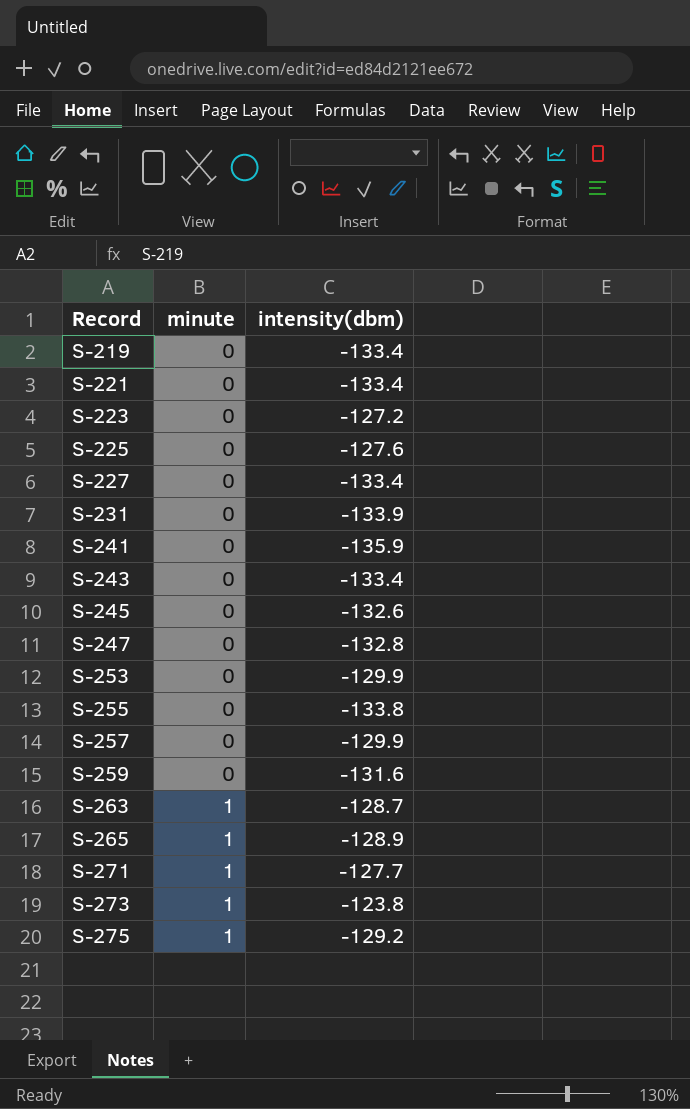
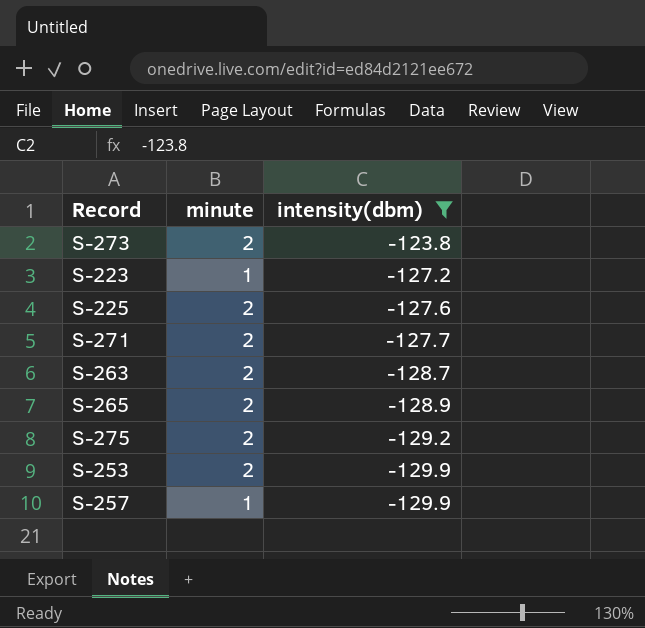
filter: none -> intensity(dbm) >= -129.9
row order: Record ascending -> intensity(dbm) descending
S-273 | minute: 1 -> 2
S-223 | minute: 0 -> 1
S-225 | minute: 0 -> 2
S-271 | minute: 1 -> 2
S-263 | minute: 1 -> 2
S-265 | minute: 1 -> 2
S-275 | minute: 1 -> 2
S-253 | minute: 0 -> 2
S-257 | minute: 0 -> 1

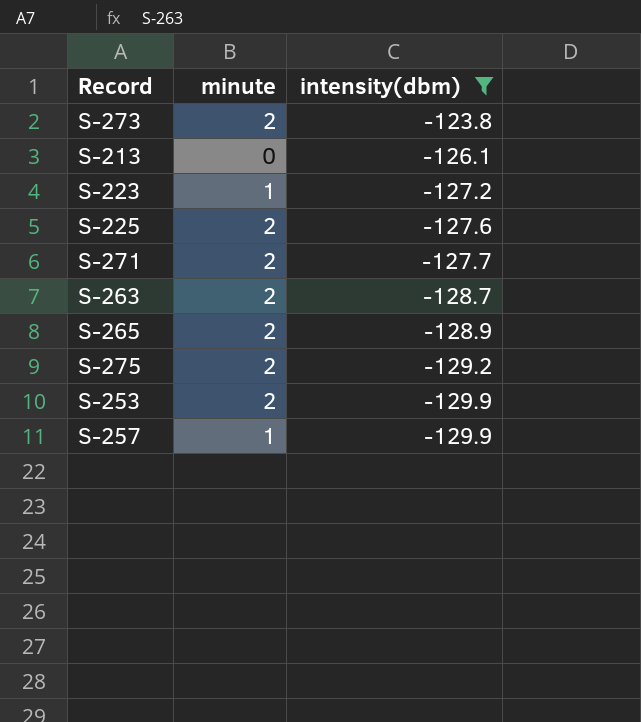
row S-213: none -> 0 | -126.1

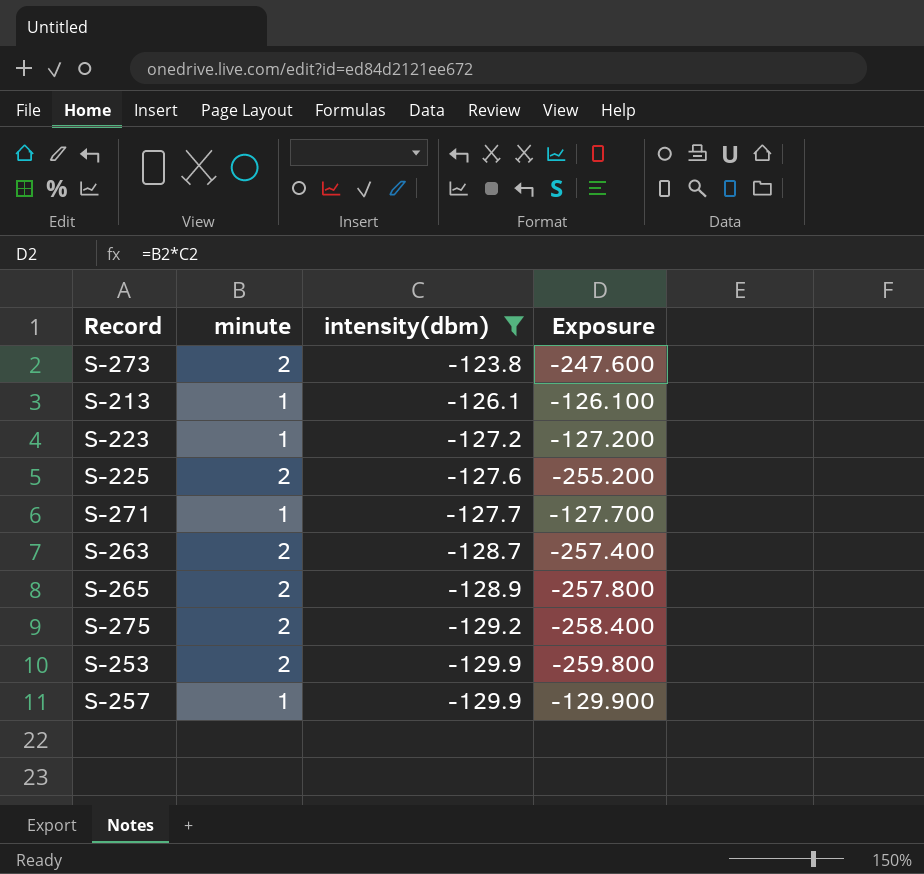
column Exposure | formula: none -> [minute] * [intensity(dbm)]
S-213 | minute: 0 -> 1
S-271 | minute: 2 -> 1

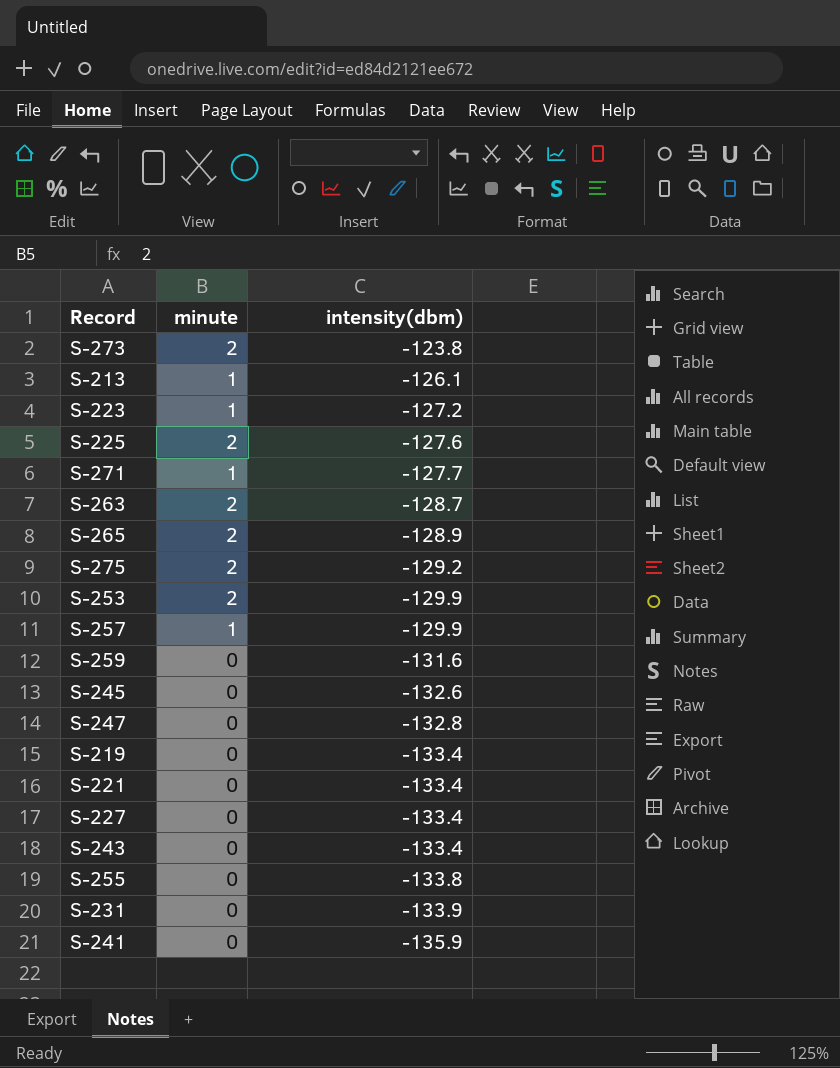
filter: intensity(dbm) >= -129.9 -> none
column Exposure | formula: [minute] * [intensity(dbm)] -> none

